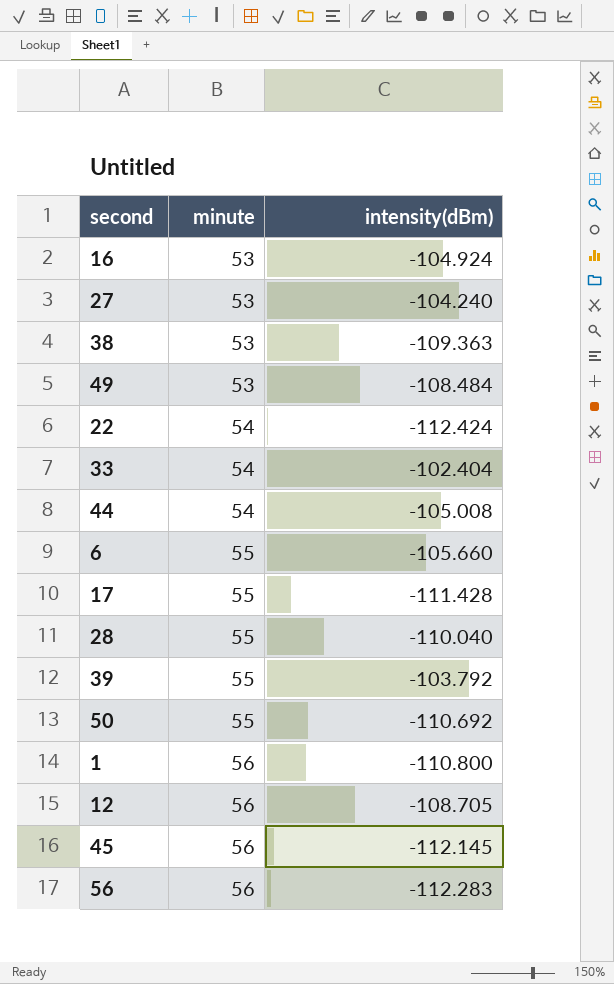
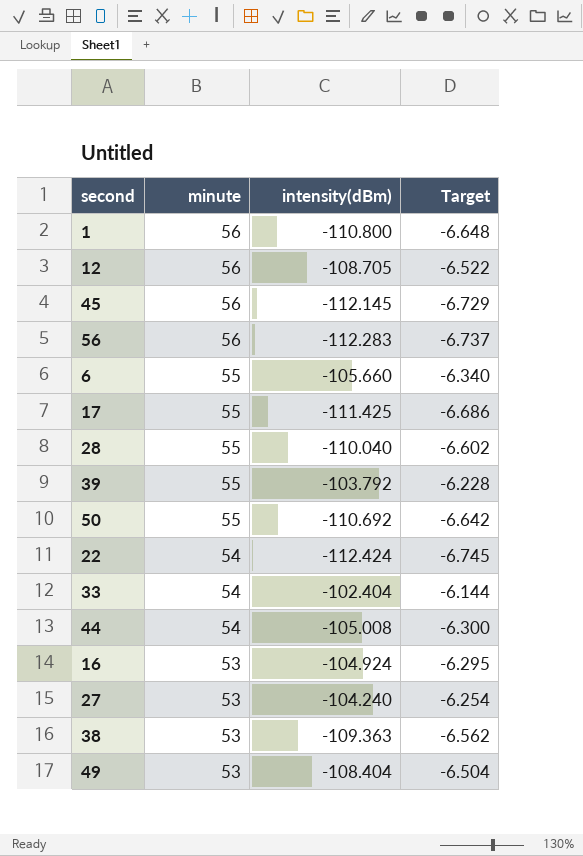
row order: minute ascending -> minute descending
column Target | formula: none -> [intensity(dBm)] * 0.06
17 | intensity(dBm): -111.428 -> -111.425
49 | intensity(dBm): -108.484 -> -108.404

